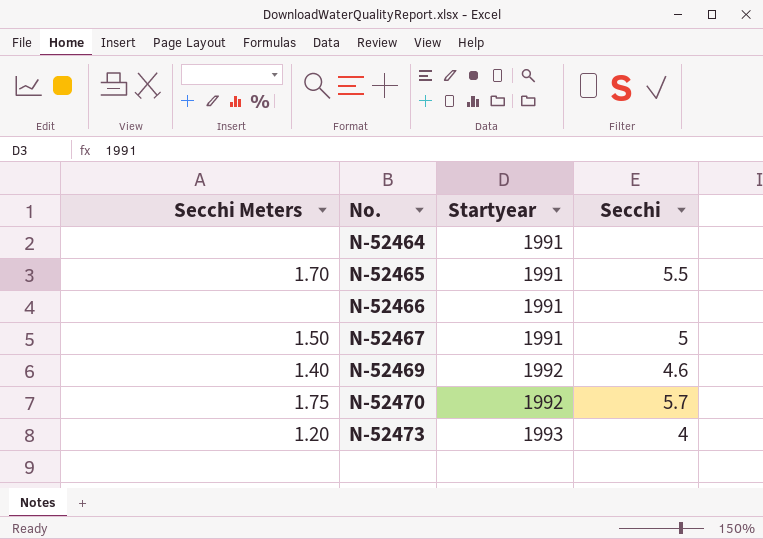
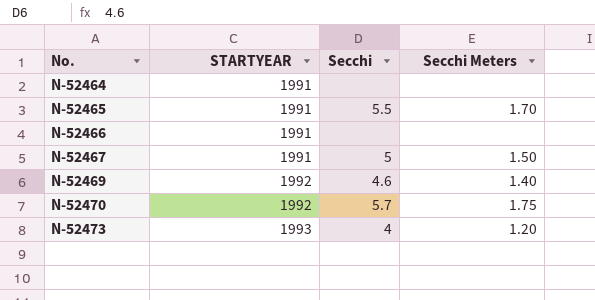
column name: Startyear -> STARTYEAR
column Secchi Meters | position: 1 -> 4

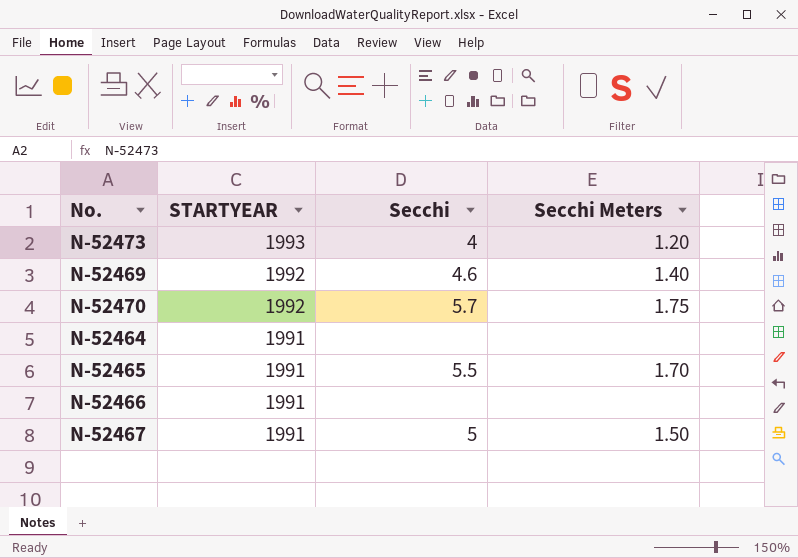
row order: No. ascending -> STARTYEAR descending

